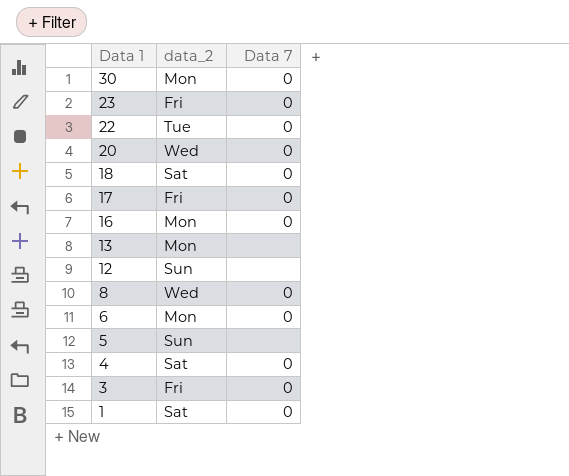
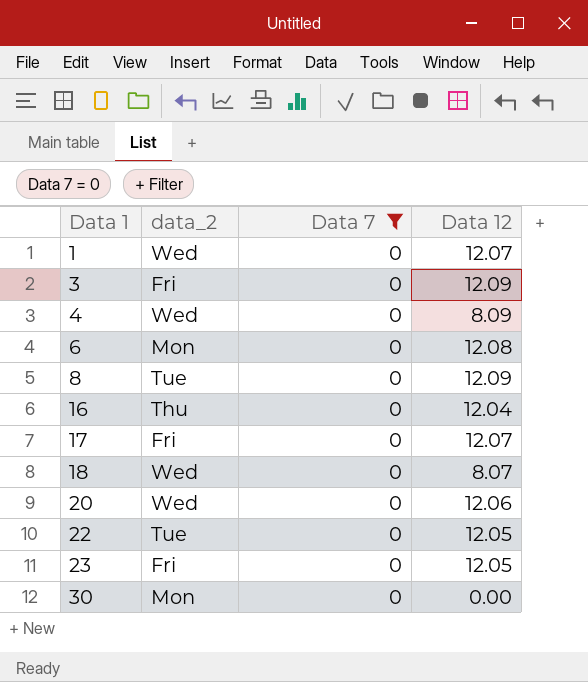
filter: none -> Data 7 = 0
row order: Data 1 descending -> Data 1 ascending
column Data 12 | position: none -> 4
1 | data_2: Sat -> Wed
4 | data_2: Sat -> Wed
8 | data_2: Wed -> Tue
16 | data_2: Mon -> Thu
18 | data_2: Sat -> Wed

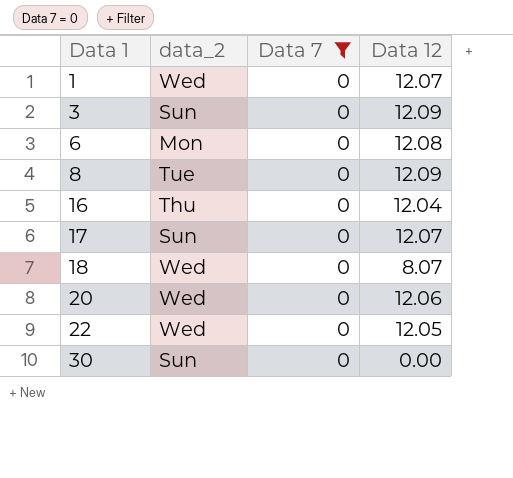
row 4: Wed | 0 | 8.09 -> none
row 23: Fri | 0 | 12.05 -> none
3 | data_2: Fri -> Sun
17 | data_2: Fri -> Sun
22 | data_2: Tue -> Wed
30 | data_2: Mon -> Sun

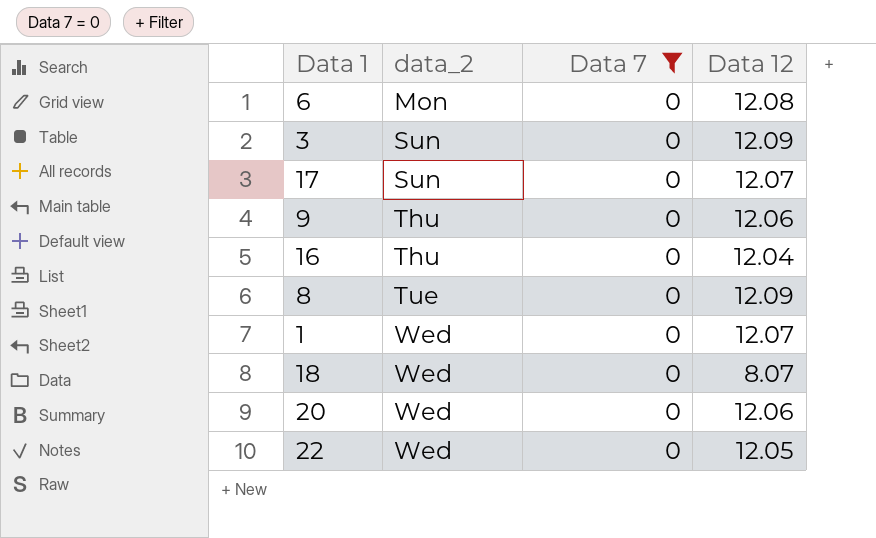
row order: Data 1 ascending -> data_2 ascending
row 30: Sun | 0 | 0.00 -> none
row 9: none -> Thu | 0 | 12.06

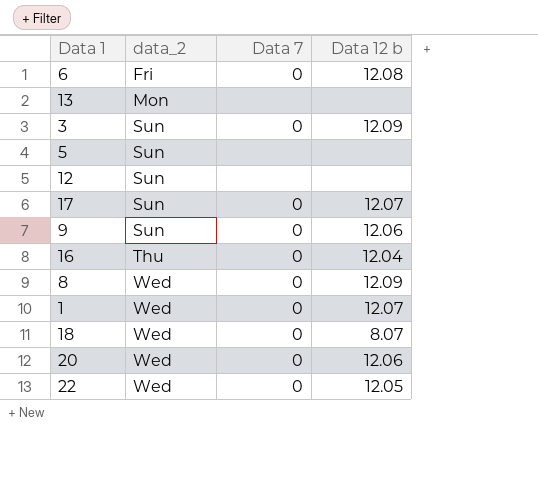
filter: Data 7 = 0 -> none
column name: Data 12 -> Data 12 b
6 | data_2: Mon -> Fri
9 | data_2: Thu -> Sun
8 | data_2: Tue -> Wed

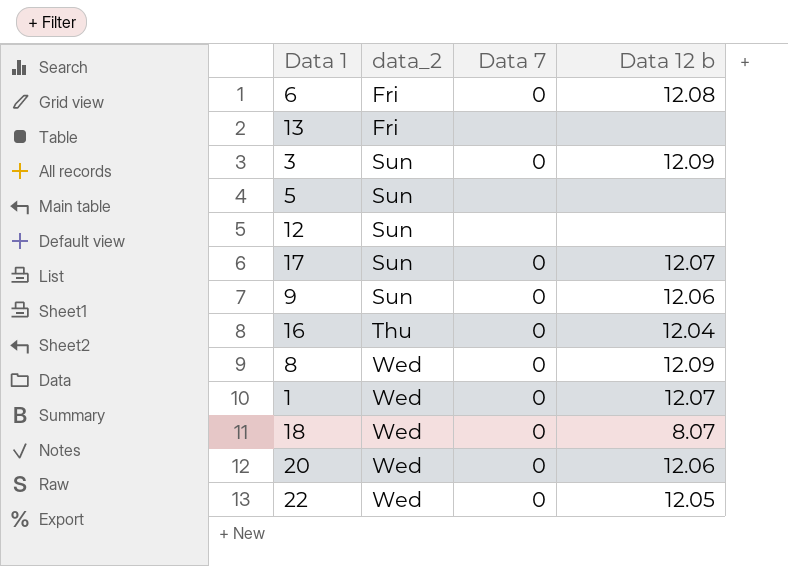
13 | data_2: Mon -> Fri

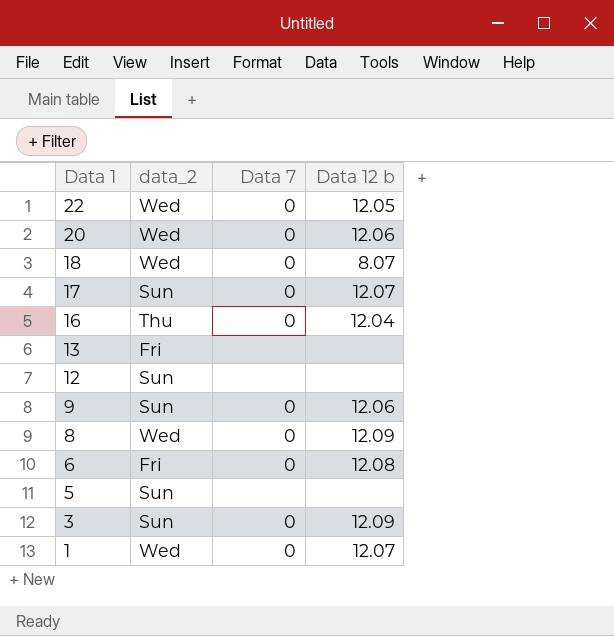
row order: data_2 ascending -> Data 1 descending

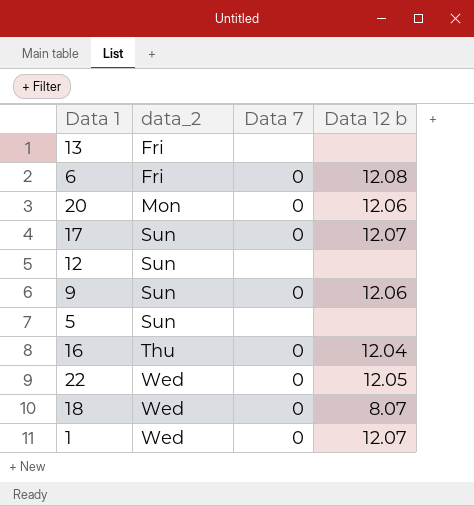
row order: Data 1 descending -> data_2 ascending
row 8: Wed | 0 | 12.09 -> none
row 3: Sun | 0 | 12.09 -> none
20 | data_2: Wed -> Mon

